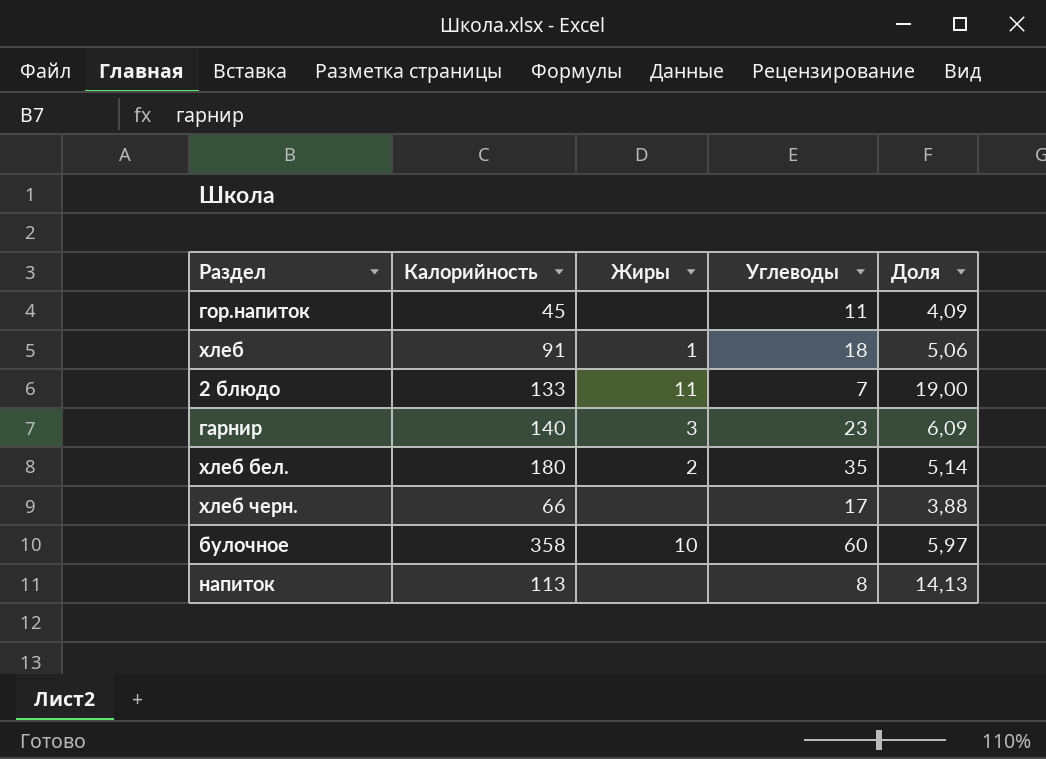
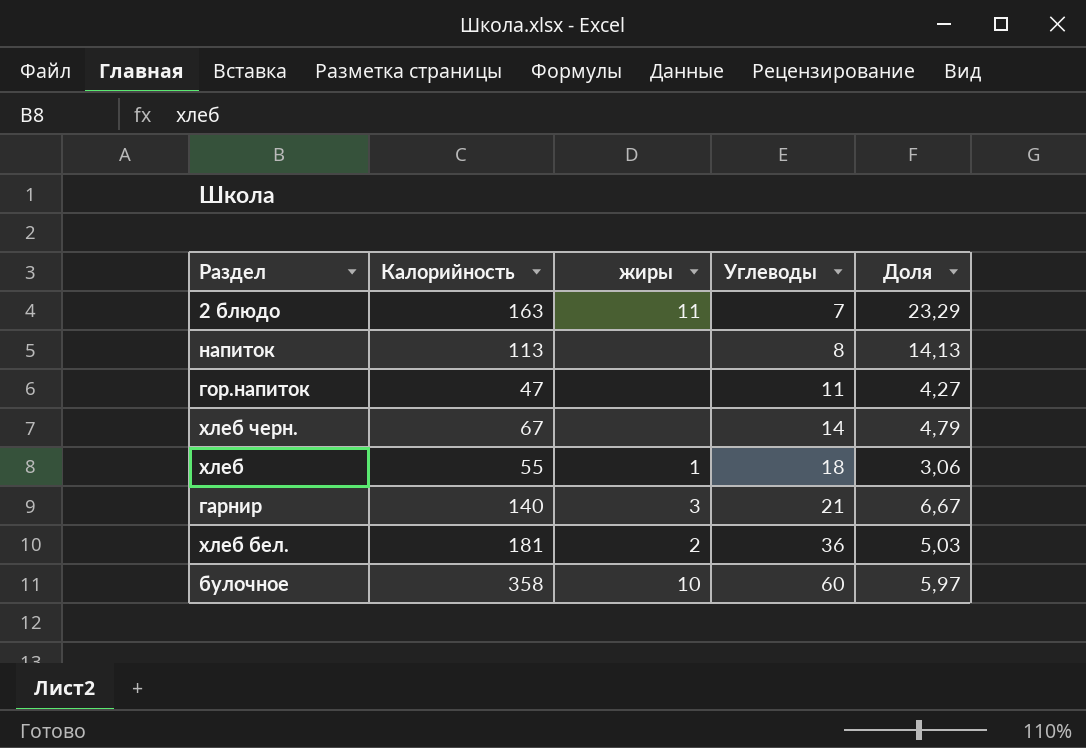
row order: none -> Углеводы ascending
column name: Жиры -> жиры
2 блюдо | Калорийность: 133 -> 163
2 блюдо | Доля: 19,00 -> 23,29
гор.напиток | Калорийность: 45 -> 47
гор.напиток | Доля: 4,09 -> 4,27
хлеб черн. | Калорийность: 66 -> 67
хлеб черн. | Углеводы: 17 -> 14
хлеб черн. | Доля: 3,88 -> 4,79
хлеб | Калорийность: 91 -> 55
хлеб | Доля: 5,06 -> 3,06
гарнир | Углеводы: 23 -> 21
гарнир | Доля: 6,09 -> 6,67
хлеб бел. | Калорийность: 180 -> 181
хлеб бел. | Углеводы: 35 -> 36
хлеб бел. | Доля: 5,14 -> 5,03

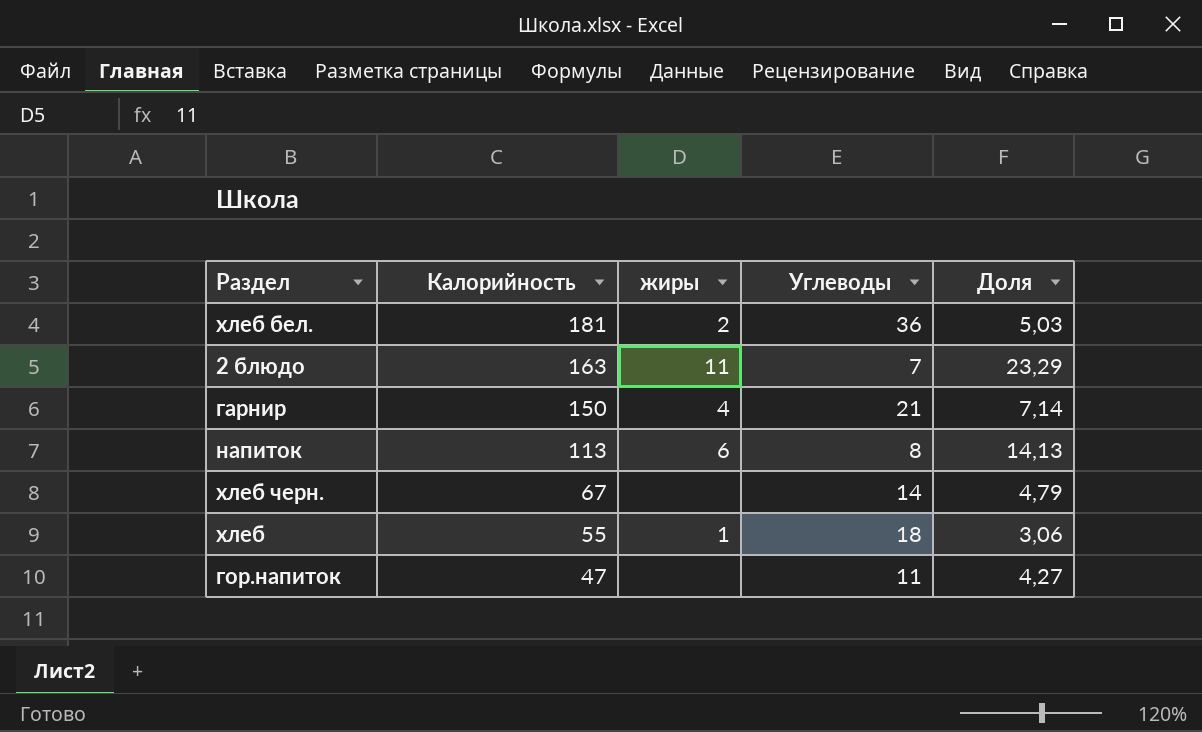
row order: Углеводы ascending -> Калорийность descending
row булочное: 358 | 10 | 60 | 5,97 -> none
гарнир | Калорийность: 140 -> 150
гарнир | жиры: 3 -> 4
гарнир | Доля: 6,67 -> 7,14
напиток | жиры: none -> 6

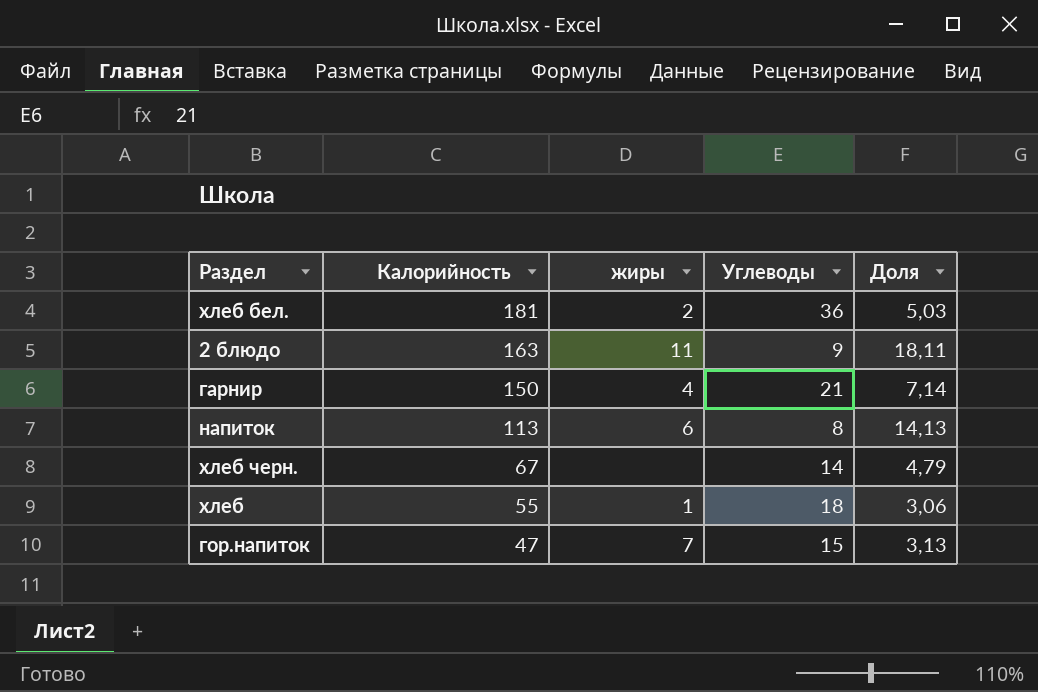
2 блюдо | Углеводы: 7 -> 9
2 блюдо | Доля: 23,29 -> 18,11
гор.напиток | жиры: none -> 7
гор.напиток | Углеводы: 11 -> 15
гор.напиток | Доля: 4,27 -> 3,13

